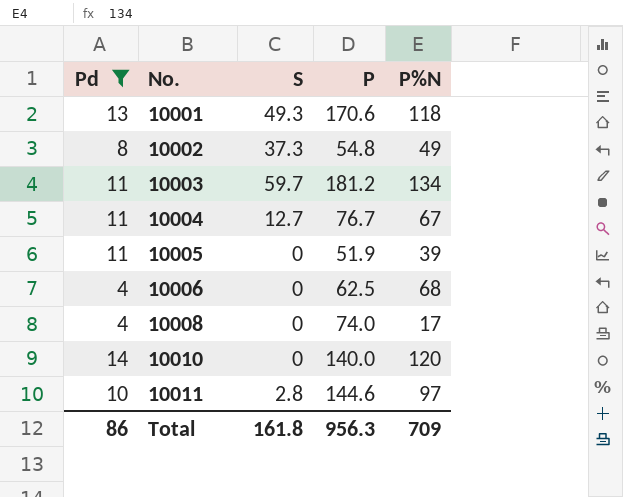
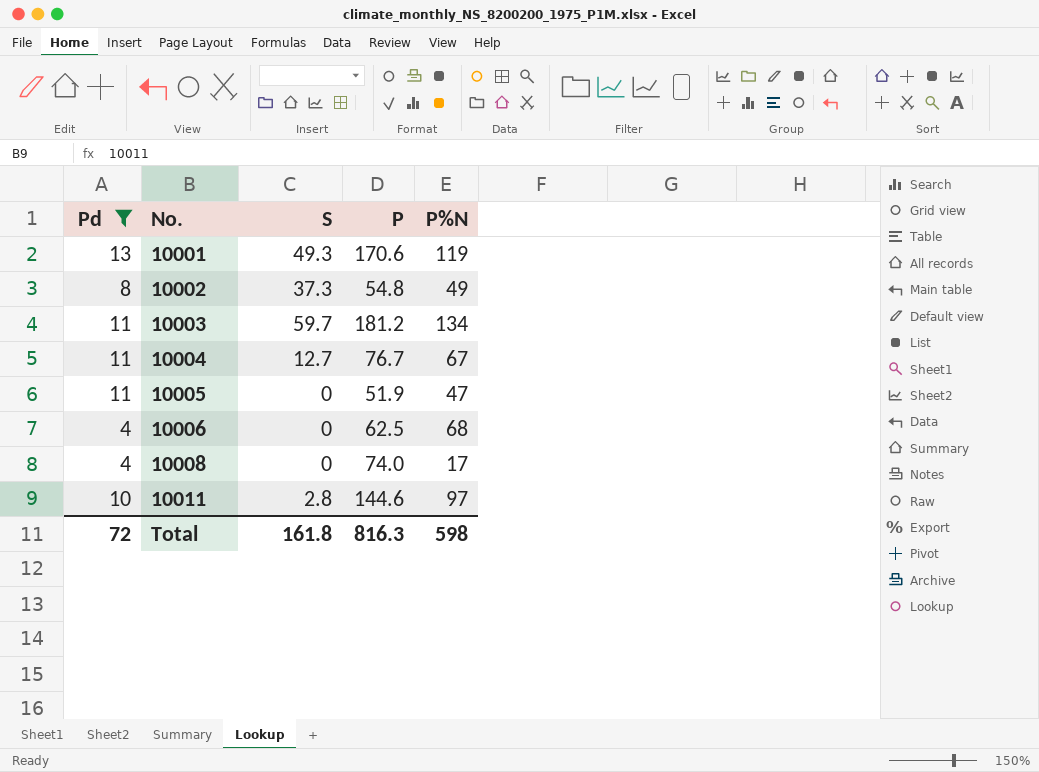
row 10010: 14 | 0 | 140.0 | 120 -> none
10001 | P%N: 118 -> 119
10005 | P%N: 39 -> 47
Total | Pd: 86 -> 72
Total | P: 956.3 -> 816.3
Total | P%N: 709 -> 598

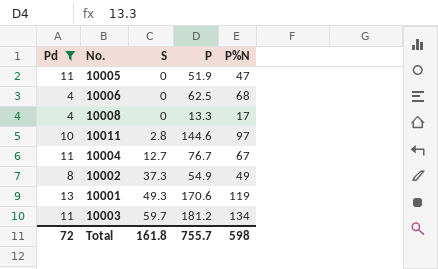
row order: No. ascending -> S ascending
10008 | P: 74.0 -> 13.3
10002 | P: 54.8 -> 54.9
Total | P: 816.3 -> 755.7

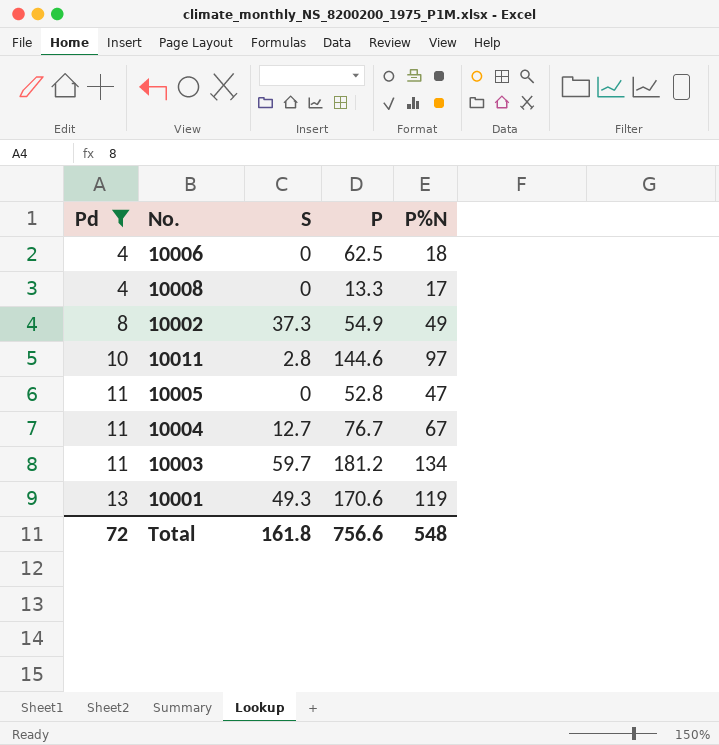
row order: S ascending -> Pd ascending
10006 | P%N: 68 -> 18
10005 | P: 51.9 -> 52.8
Total | P: 755.7 -> 756.6
Total | P%N: 598 -> 548

